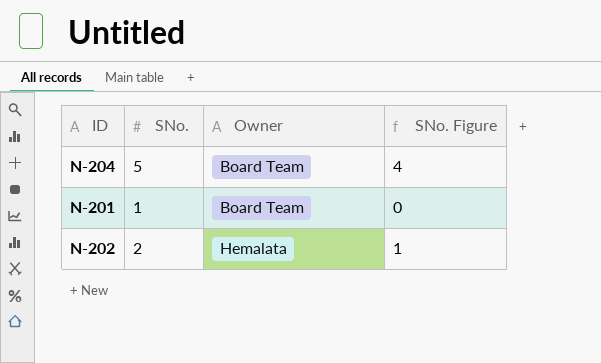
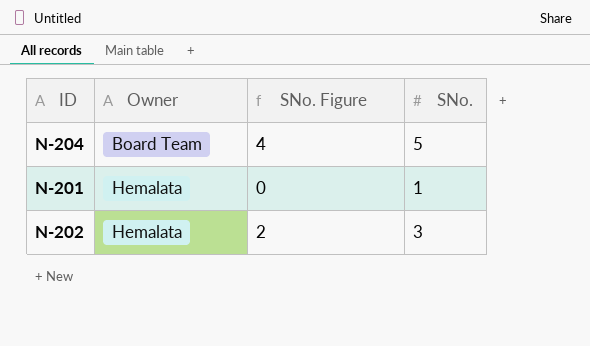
column SNo. | position: 2 -> 4
N-201 | Owner: Board Team -> Hemalata
N-202 | SNo. Figure: 1 -> 2
N-202 | SNo.: 2 -> 3

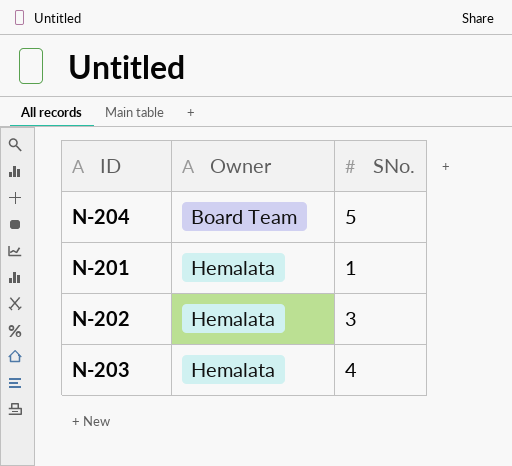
column SNo. Figure | formula: [SNo.] - 1 -> none
row N-203: none -> Hemalata | 4

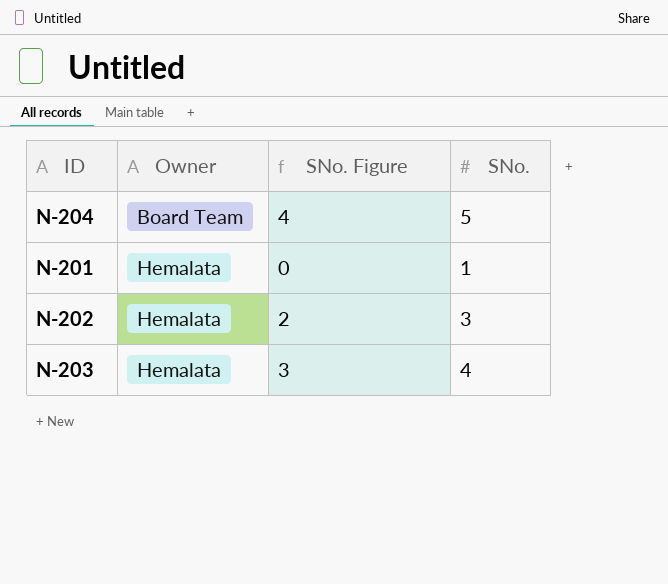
column SNo. Figure | formula: none -> [SNo.] - 1

